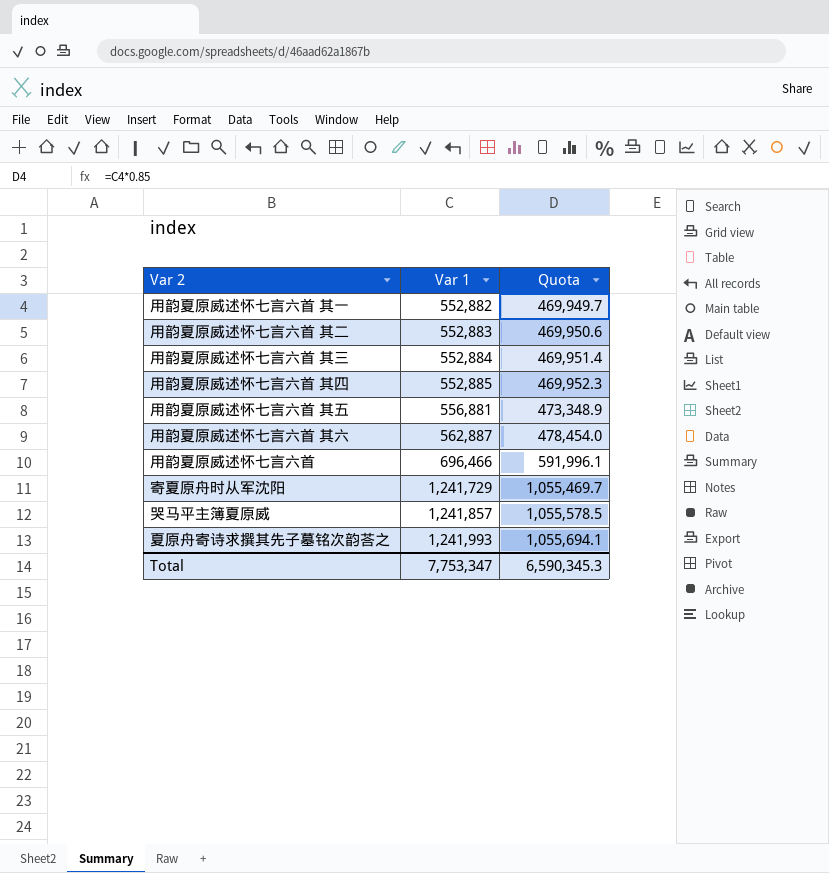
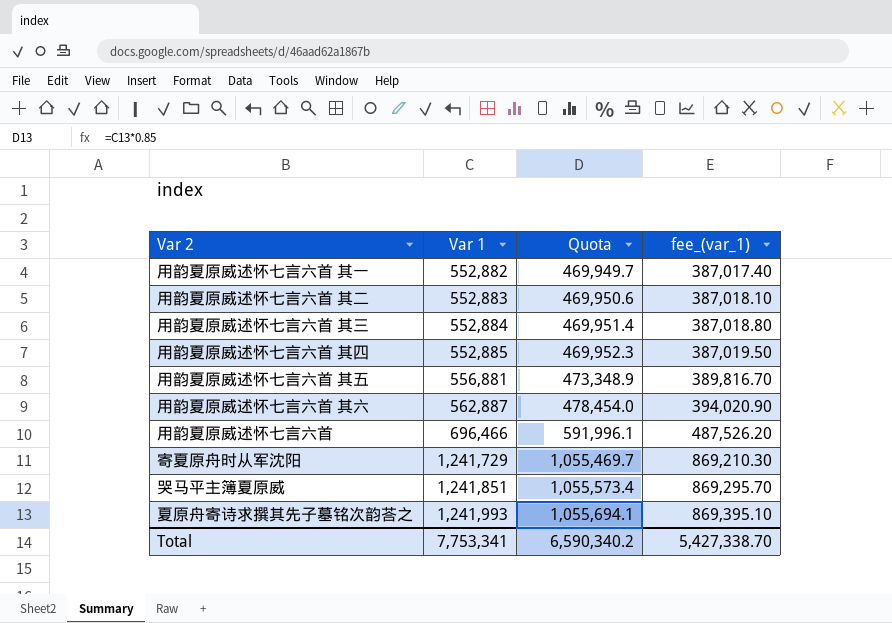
column fee_(var_1) | formula: none -> [Var 1] * 0.7
哭马平主簿夏原威 | Var 1: 1,241,857 -> 1,241,851
哭马平主簿夏原威 | Quota: 1,055,578.5 -> 1,055,573.4
Total | Var 1: 7,753,347 -> 7,753,341
Total | Quota: 6,590,345.3 -> 6,590,340.2

